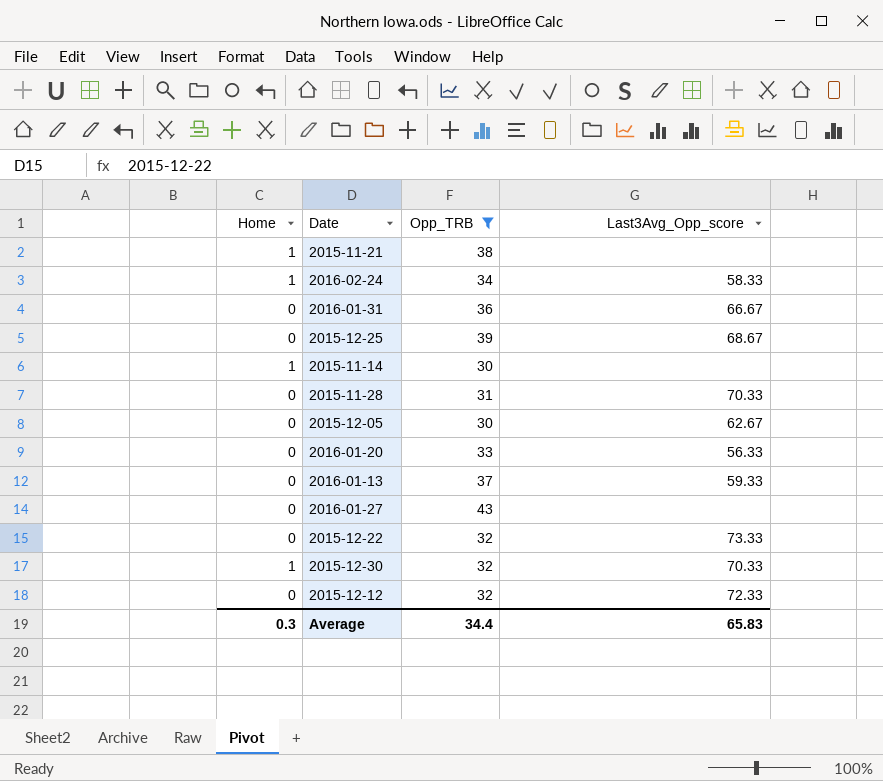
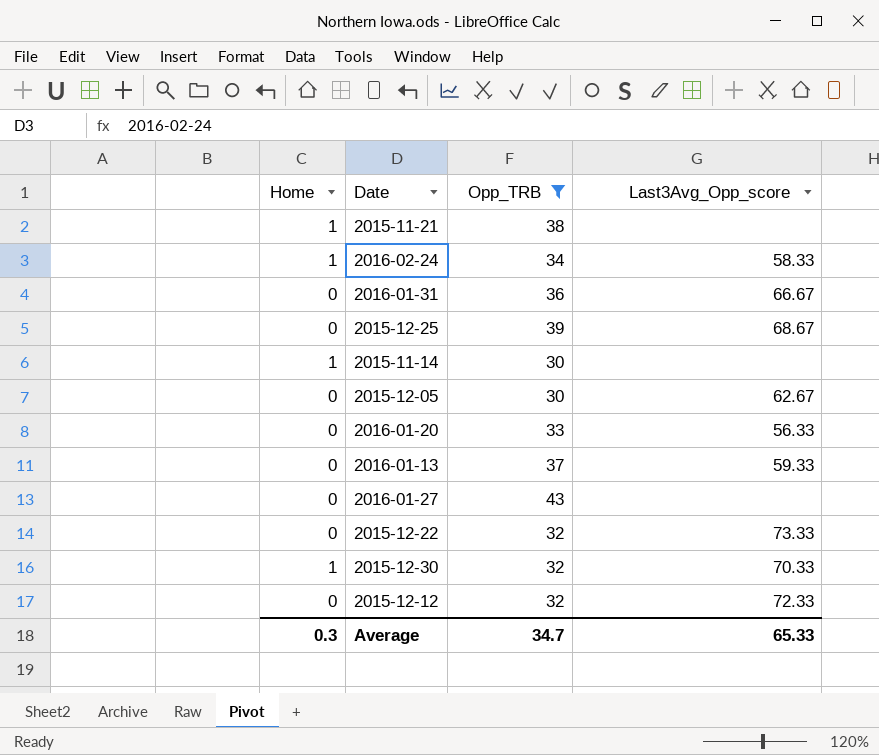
row 2015-11-28: 0 | 31 | 70.33 -> none
Average | Opp_TRB: 34.4 -> 34.7
Average | Last3Avg_Opp_score: 65.83 -> 65.33

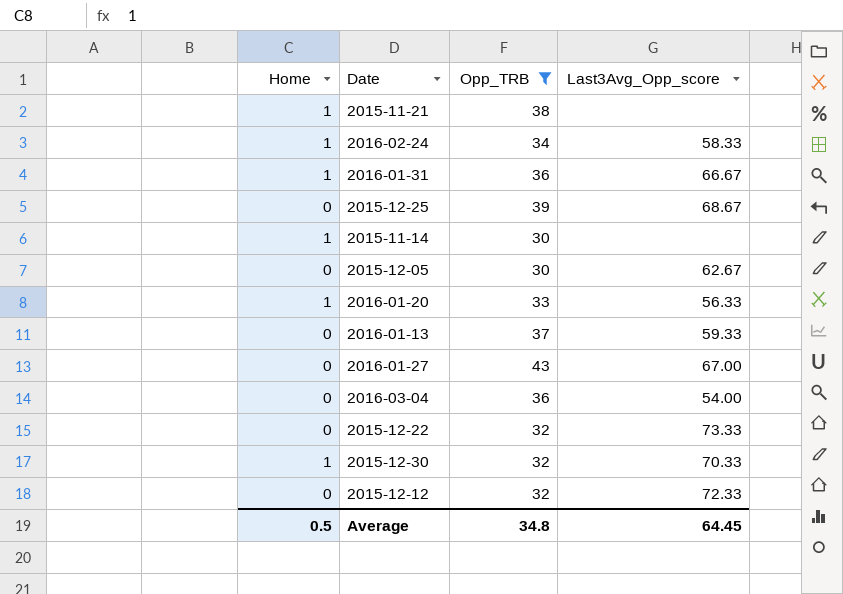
2016-01-31 | Home: 0 -> 1
2016-01-20 | Home: 0 -> 1
2016-01-27 | Last3Avg_Opp_score: none -> 67.00
row 2016-03-04: none -> 0 | 36 | 54.00
Average | Home: 0.3 -> 0.5
Average | Opp_TRB: 34.7 -> 34.8
Average | Last3Avg_Opp_score: 65.33 -> 64.45

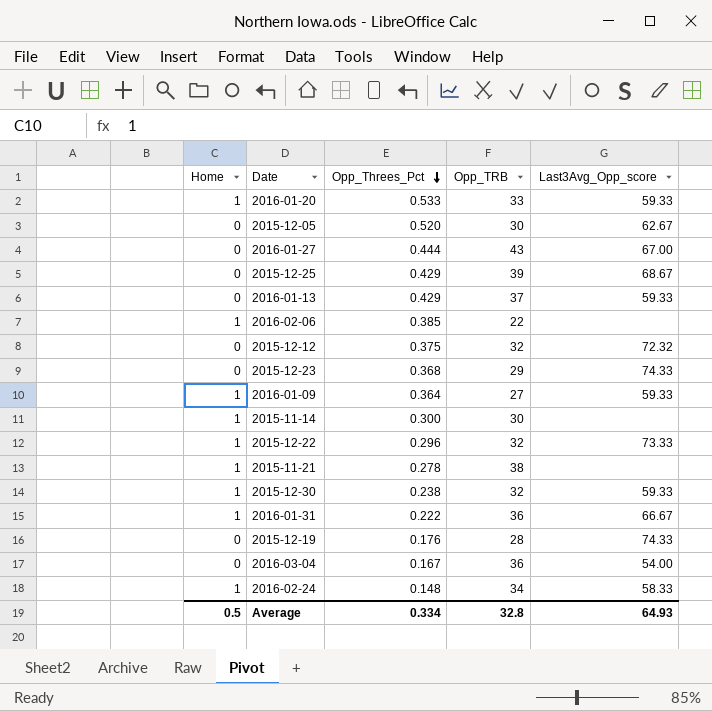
filter: Opp_TRB >= 30 -> none
row order: none -> Opp_Threes_Pct descending
column Opp_Threes_Pct | position: none -> 3
2016-01-20 | Last3Avg_Opp_score: 56.33 -> 59.33
2015-12-12 | Last3Avg_Opp_score: 72.33 -> 72.32
2015-12-22 | Home: 0 -> 1
2015-12-30 | Last3Avg_Opp_score: 70.33 -> 59.33
Average | Opp_TRB: 34.8 -> 32.8
Average | Last3Avg_Opp_score: 64.45 -> 64.93

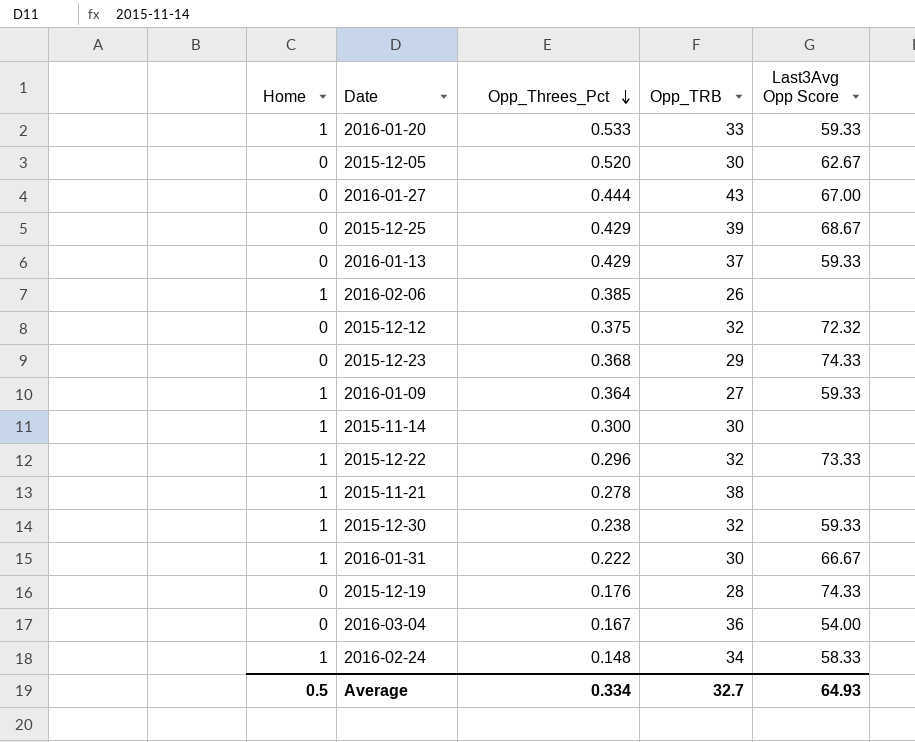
column name: Last3Avg_Opp_score -> Last3Avg Opp Score
2016-02-06 | Opp_TRB: 22 -> 26
2016-01-31 | Opp_TRB: 36 -> 30
Average | Opp_TRB: 32.8 -> 32.7

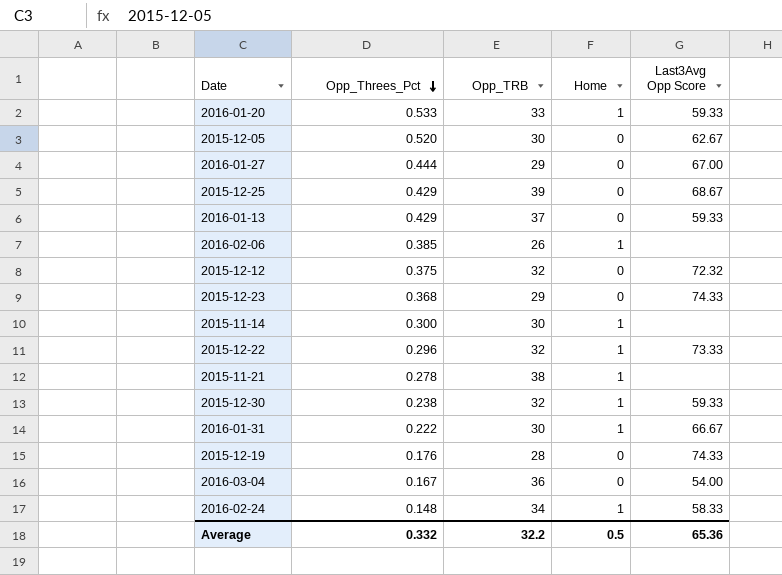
column Home | position: 1 -> 4
row 2016-01-09: 1 | 0.364 | 27 | 59.33 -> none
2016-01-27 | Opp_TRB: 43 -> 29
Average | Opp_Threes_Pct: 0.334 -> 0.332
Average | Opp_TRB: 32.7 -> 32.2
Average | Last3Avg Opp Score: 64.93 -> 65.36

